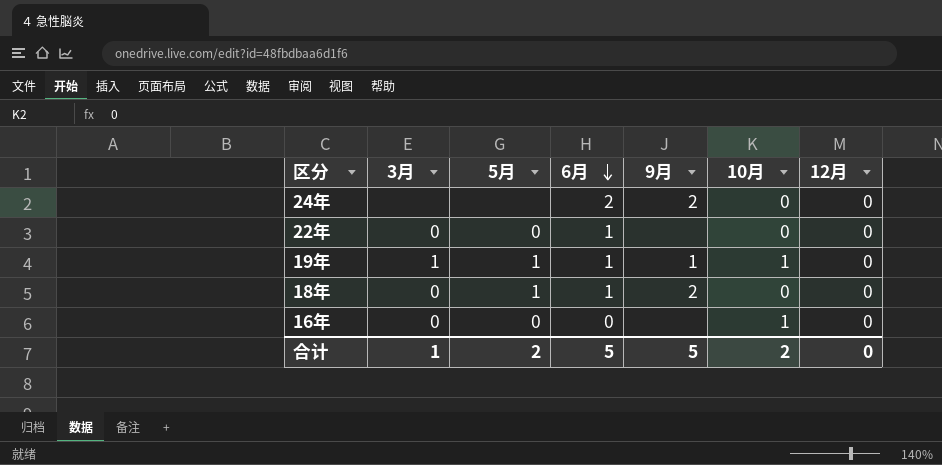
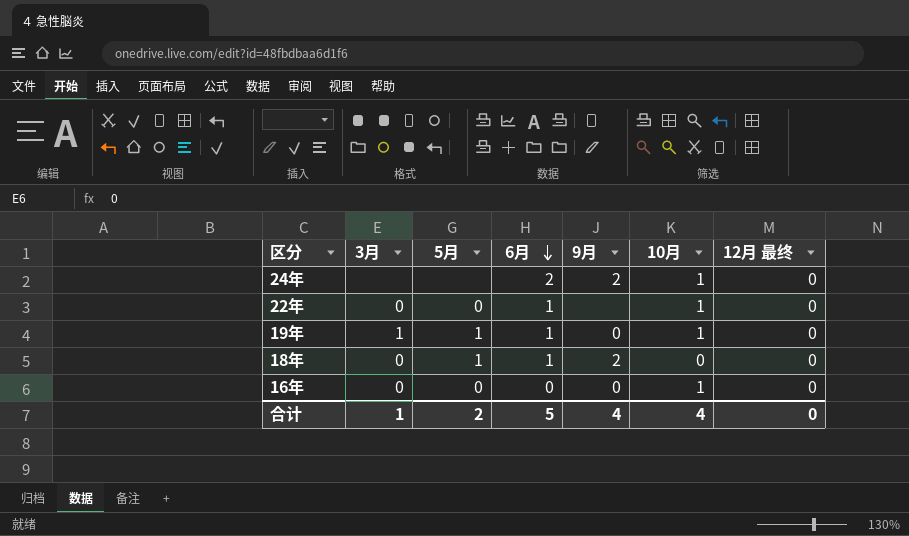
column name: 12月 -> 12月 最终
24年 | 10月: 0 -> 1
22年 | 10月: 0 -> 1
19年 | 9月: 1 -> 0
16年 | 9月: none -> 0
合计 | 9月: 5 -> 4
合计 | 10月: 2 -> 4

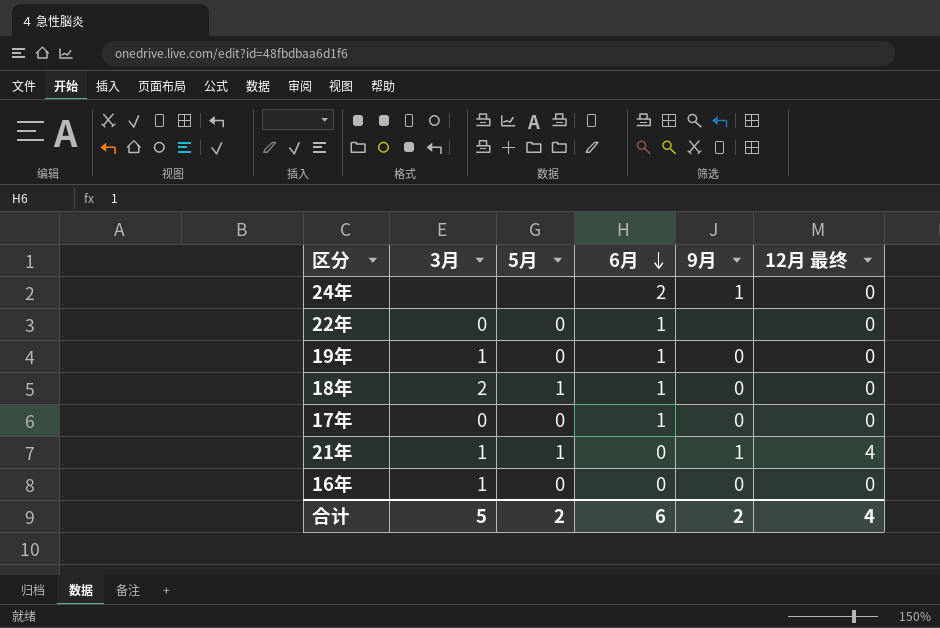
column 10月 | position: 6 -> none
24年 | 9月: 2 -> 1
19年 | 5月: 1 -> 0
18年 | 3月: 0 -> 2
18年 | 9月: 2 -> 0
row 17年: none -> 0 | 0 | 1 | 0 | 0
row 21年: none -> 1 | 1 | 0 | 1 | 4
16年 | 3月: 0 -> 1
合计 | 3月: 1 -> 5
合计 | 6月: 5 -> 6
合计 | 9月: 4 -> 2
合计 | 12月 最终: 0 -> 4

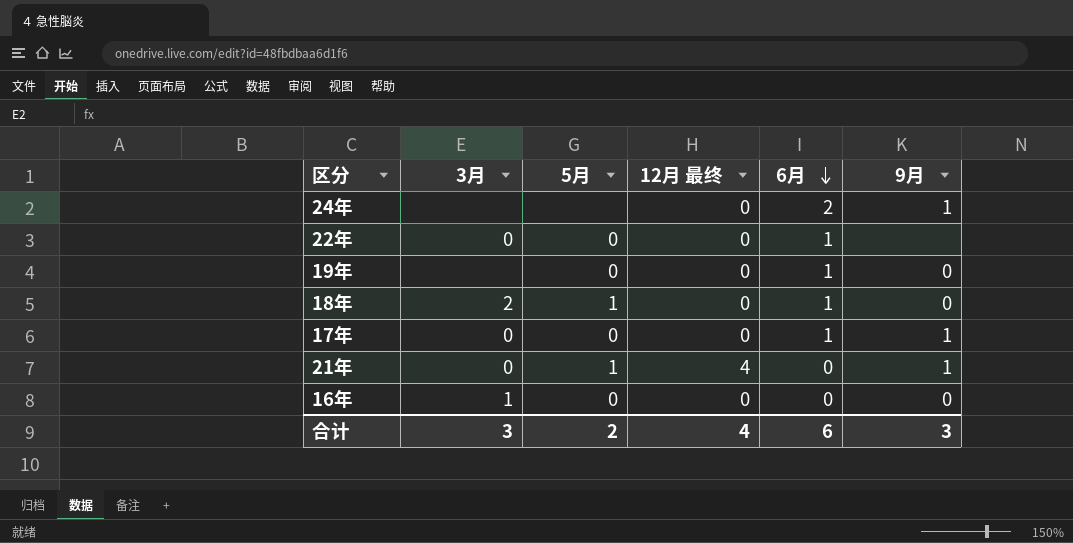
column 12月 最终 | position: 6 -> 4
19年 | 3月: 1 -> none
17年 | 9月: 0 -> 1
21年 | 3月: 1 -> 0
合计 | 3月: 5 -> 3
合计 | 9月: 2 -> 3

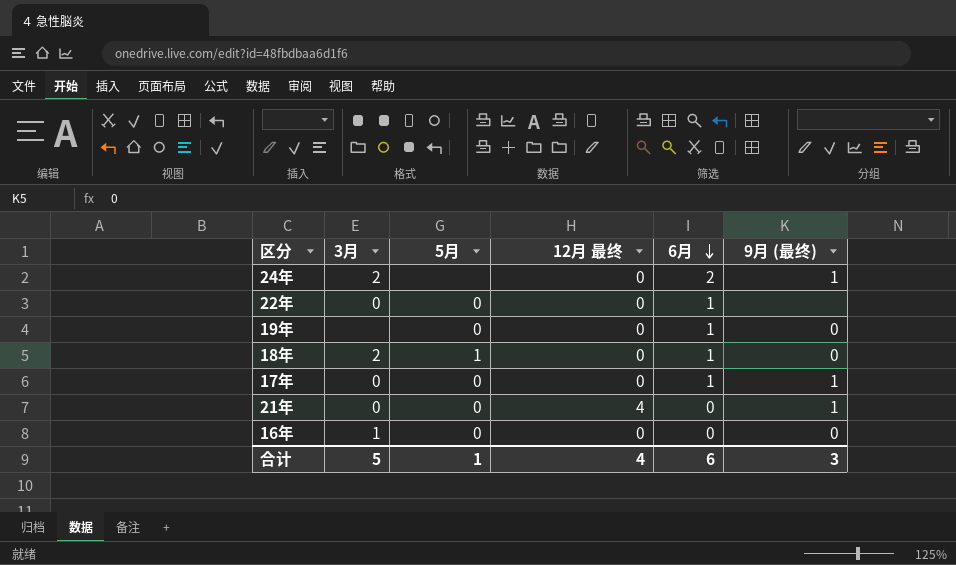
column name: 9月 -> 9月 (最终)
24年 | 3月: none -> 2
21年 | 5月: 1 -> 0
合计 | 3月: 3 -> 5
合计 | 5月: 2 -> 1

